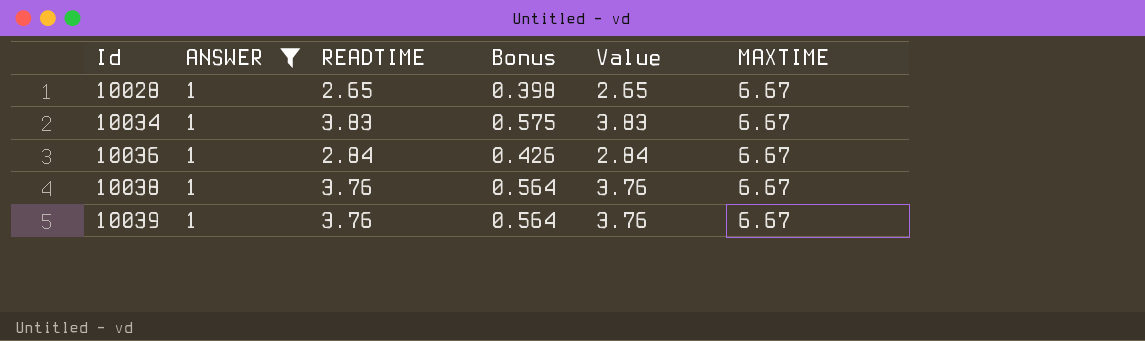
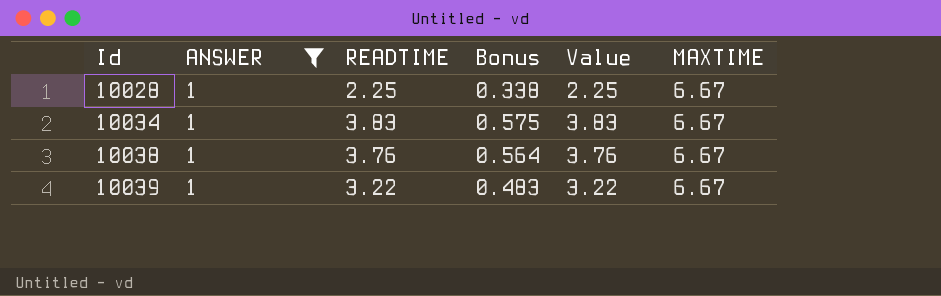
row 10036: 1 | 2.84 | 0.426 | 2.84 | 6.67 -> none
10028 | READTIME: 2.65 -> 2.25
10028 | Bonus: 0.398 -> 0.338
10028 | Value: 2.65 -> 2.25
10039 | READTIME: 3.76 -> 3.22
10039 | Bonus: 0.564 -> 0.483
10039 | Value: 3.76 -> 3.22

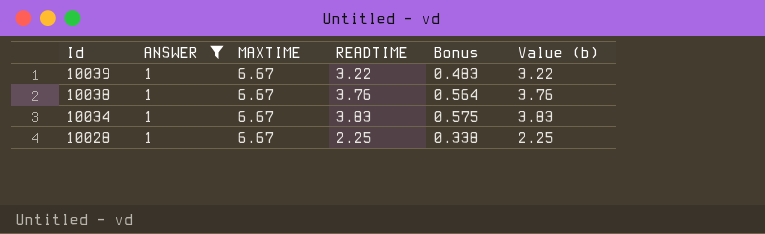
row order: Id ascending -> Id descending
column MAXTIME | position: 6 -> 3
column name: Value -> Value (b)

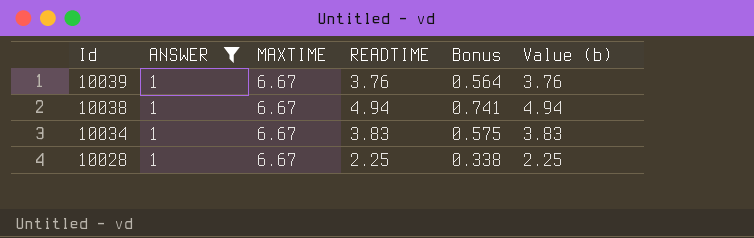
10039 | READTIME: 3.22 -> 3.76
10039 | Bonus: 0.483 -> 0.564
10039 | Value (b): 3.22 -> 3.76
10038 | READTIME: 3.76 -> 4.94
10038 | Bonus: 0.564 -> 0.741
10038 | Value (b): 3.76 -> 4.94

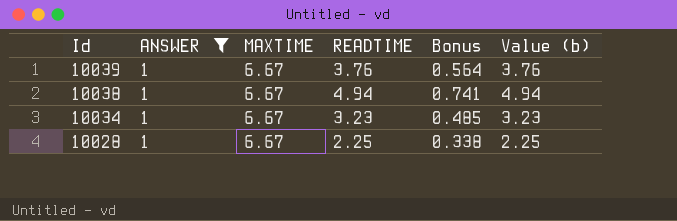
10034 | READTIME: 3.83 -> 3.23
10034 | Bonus: 0.575 -> 0.485
10034 | Value (b): 3.83 -> 3.23

